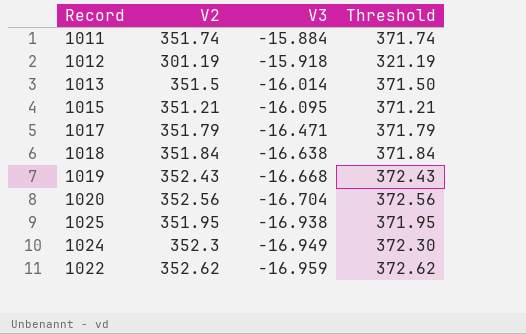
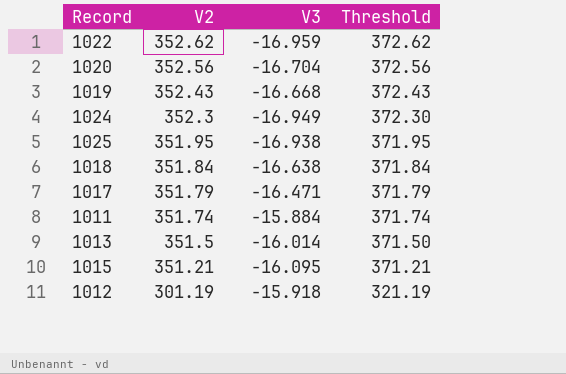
row order: V3 descending -> V2 descending

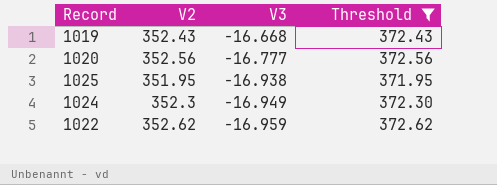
filter: none -> Threshold >= 371.95
row order: V2 descending -> V3 descending
1020 | V3: -16.704 -> -16.777

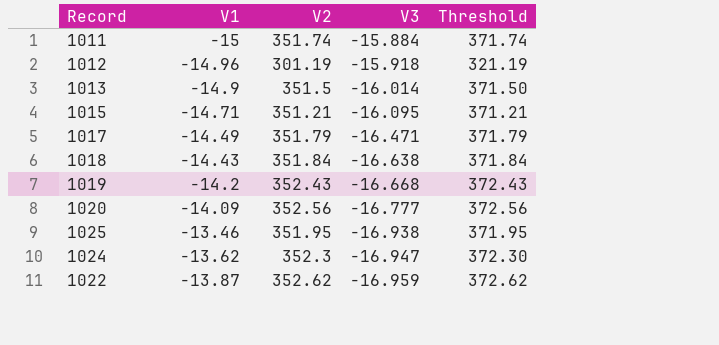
filter: Threshold >= 371.95 -> none
column V1 | position: none -> 2
1024 | V3: -16.949 -> -16.947

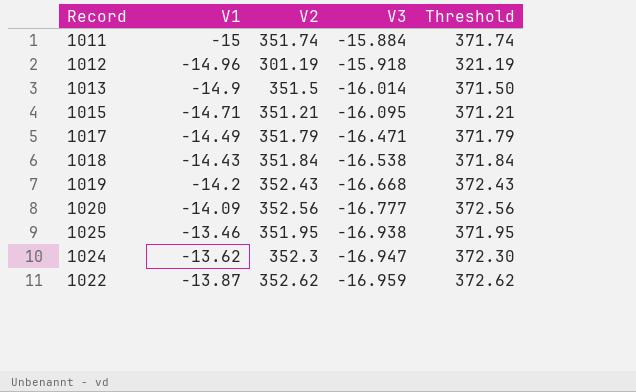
1018 | V3: -16.638 -> -16.538

